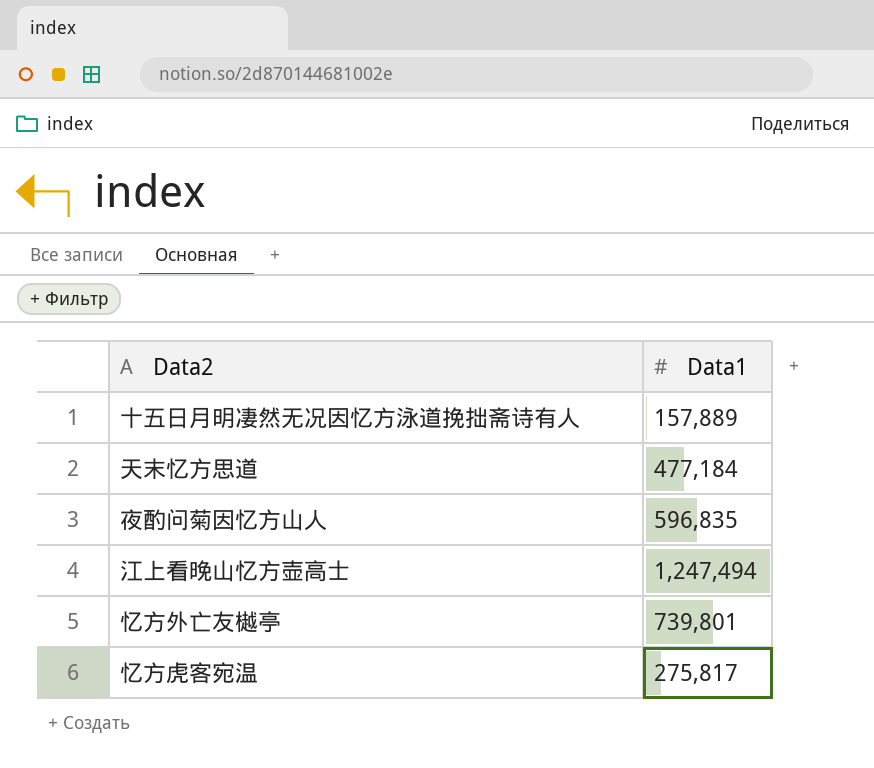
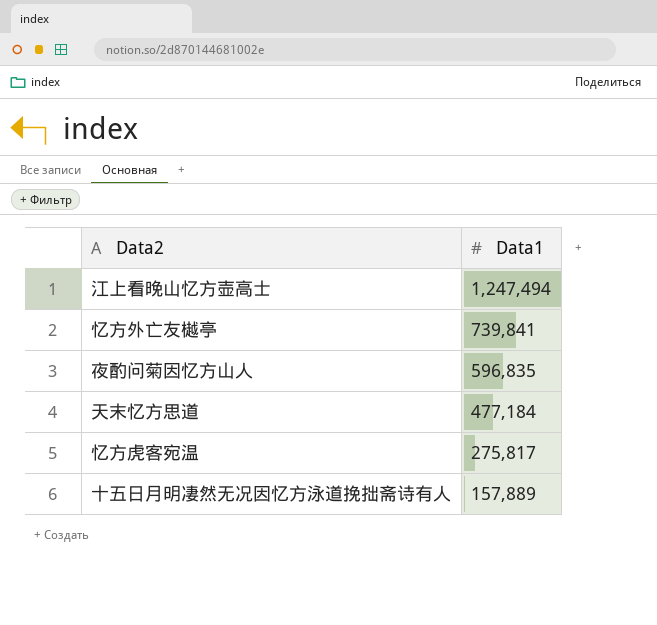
row order: none -> Data1 descending
忆方外亡友樾亭 | Data1: 739,801 -> 739,841

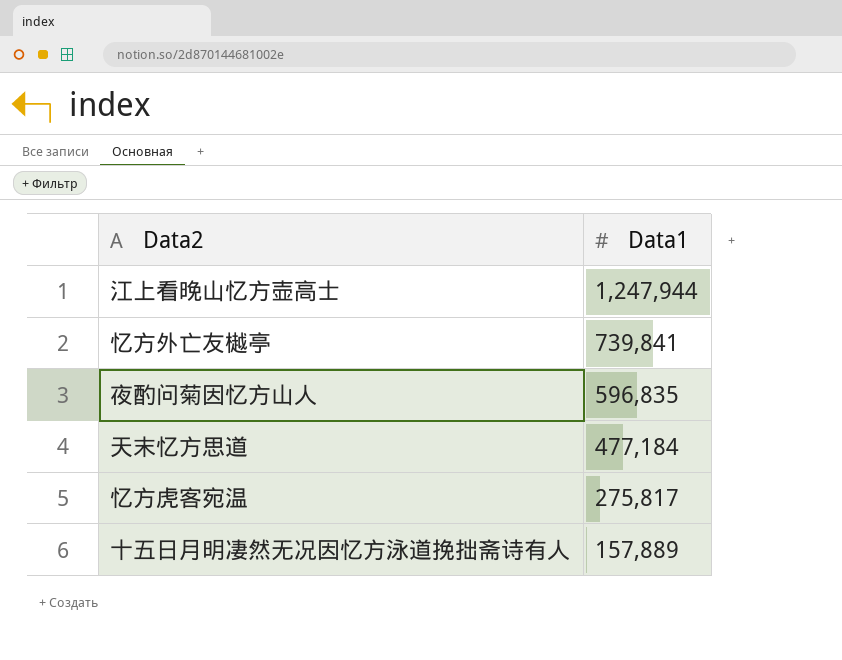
江上看晚山忆方壶高士 | Data1: 1,247,494 -> 1,247,944

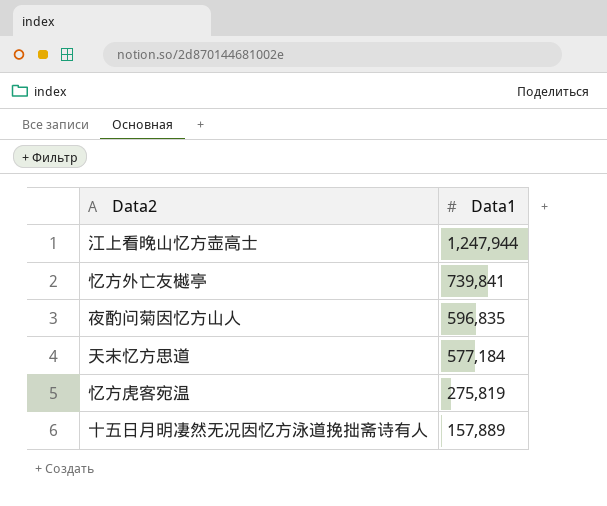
天末忆方思道 | Data1: 477,184 -> 577,184
忆方虎客宛温 | Data1: 275,817 -> 275,819

